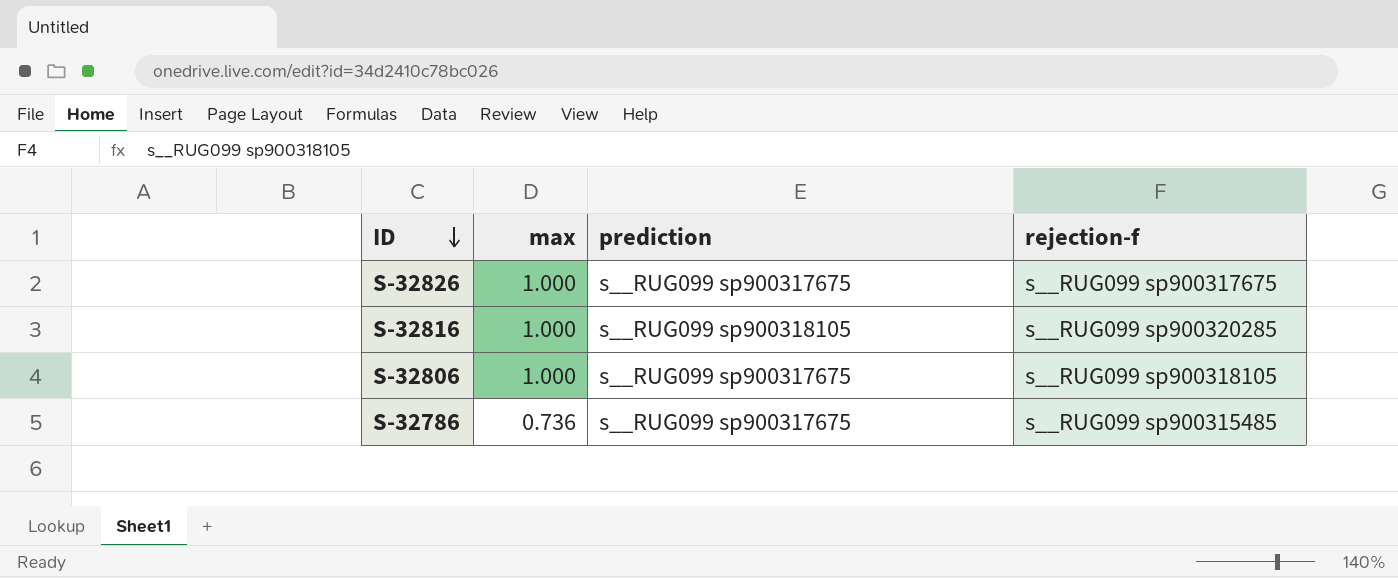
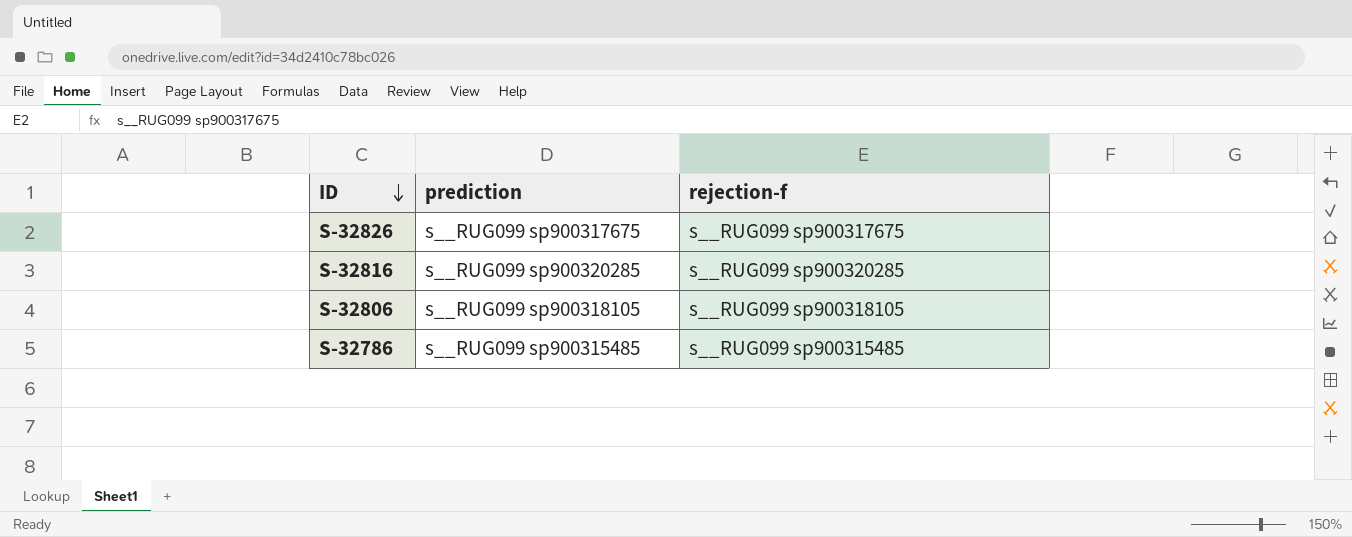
column max | position: 2 -> none
S-32816 | prediction: s__RUG099 sp900318105 -> s__RUG099 sp900320285
S-32806 | prediction: s__RUG099 sp900317675 -> s__RUG099 sp900318105
S-32786 | prediction: s__RUG099 sp900317675 -> s__RUG099 sp900315485

